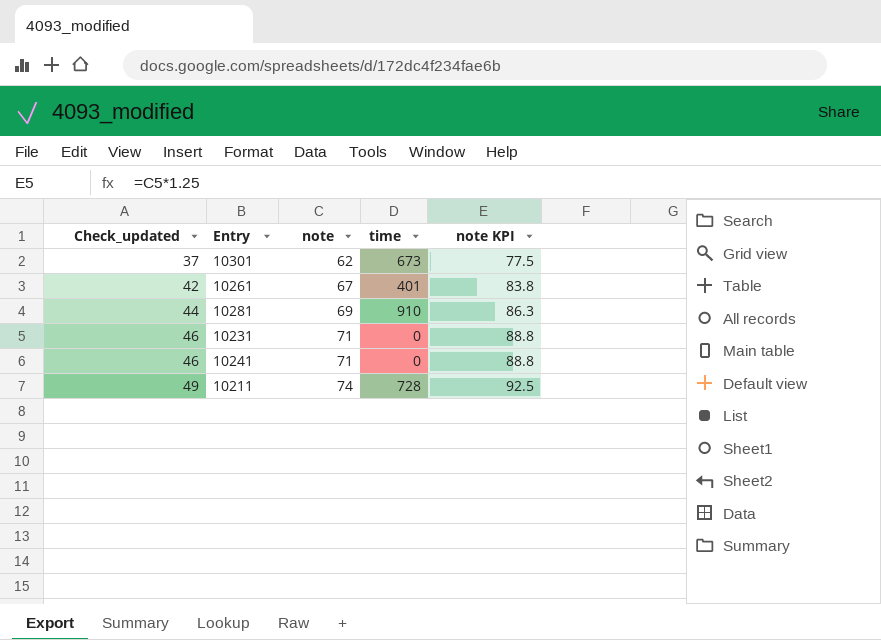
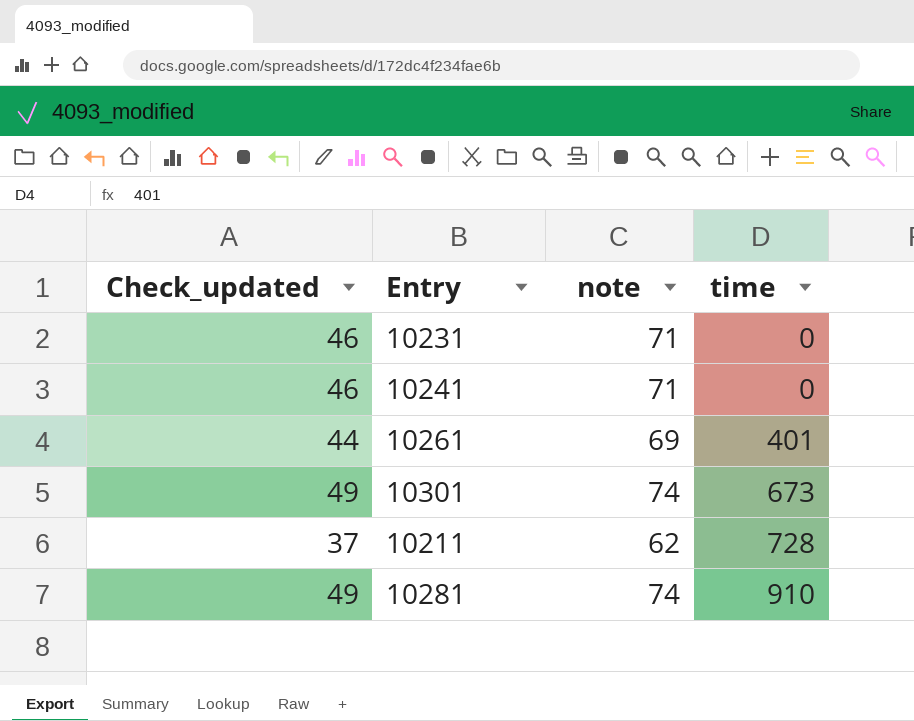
row order: Check_updated ascending -> time ascending
column note KPI | formula: [note] * 1.25 -> none
10261 | Check_updated: 42 -> 44
10261 | note: 67 -> 69
10301 | Check_updated: 37 -> 49
10301 | note: 62 -> 74
10211 | Check_updated: 49 -> 37
10211 | note: 74 -> 62
10281 | Check_updated: 44 -> 49
10281 | note: 69 -> 74

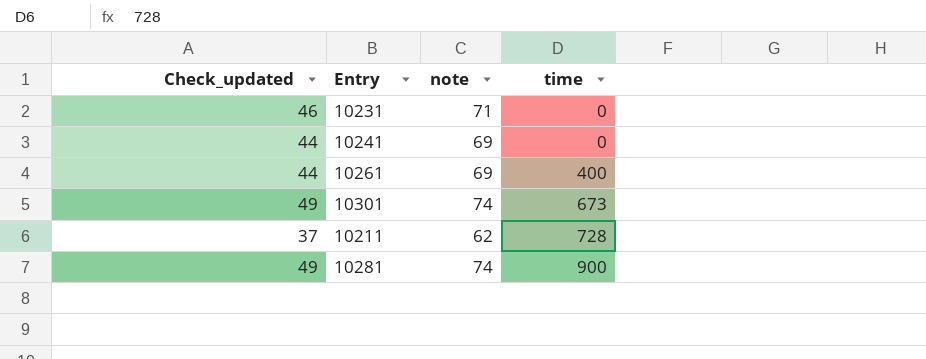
10241 | Check_updated: 46 -> 44
10241 | note: 71 -> 69
10261 | time: 401 -> 400
10281 | time: 910 -> 900

